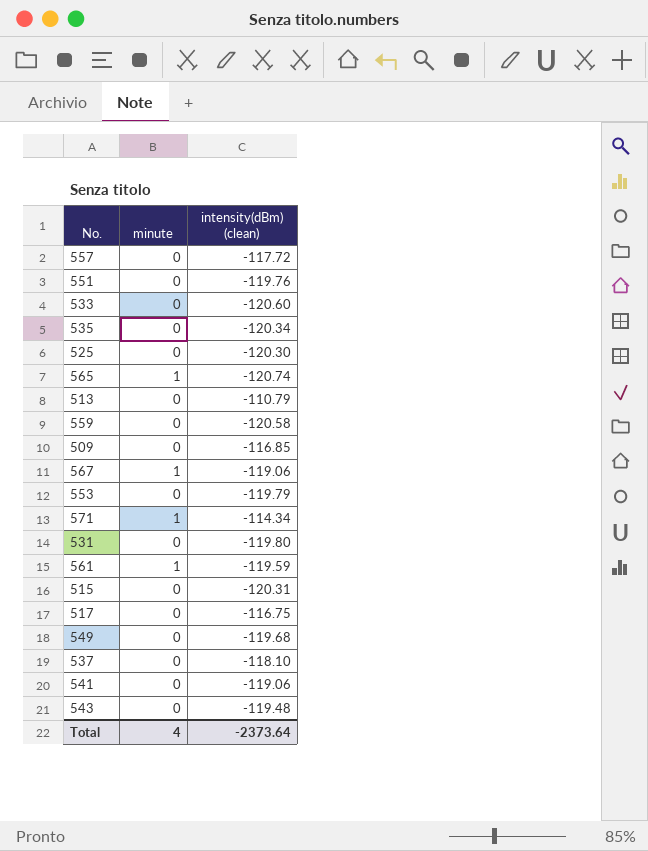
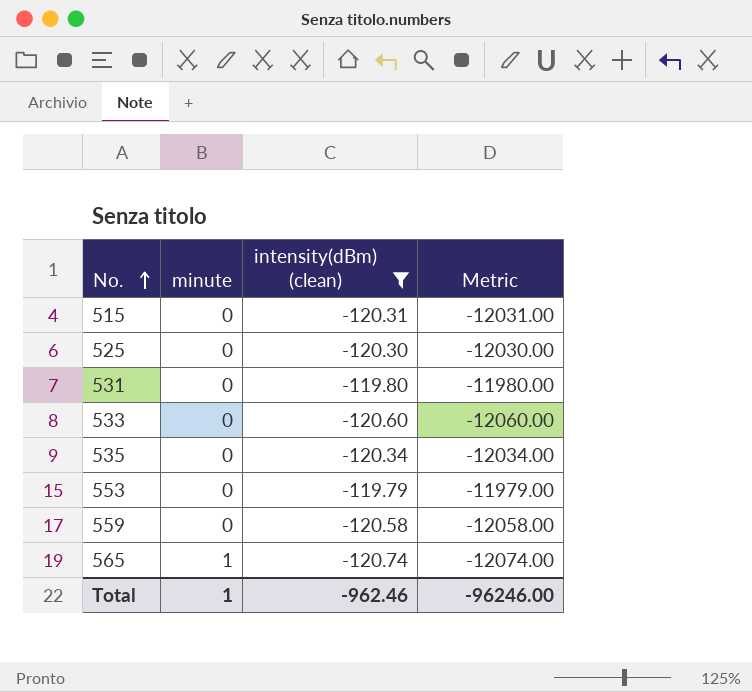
filter: none -> intensity(dBm) (clean) <= -119.79
row order: none -> No. ascending
column Metric | formula: none -> [intensity(dBm) (clean)] * 100
Total | minute: 4 -> 1
Total | intensity(dBm) (clean): -2373.64 -> -962.46

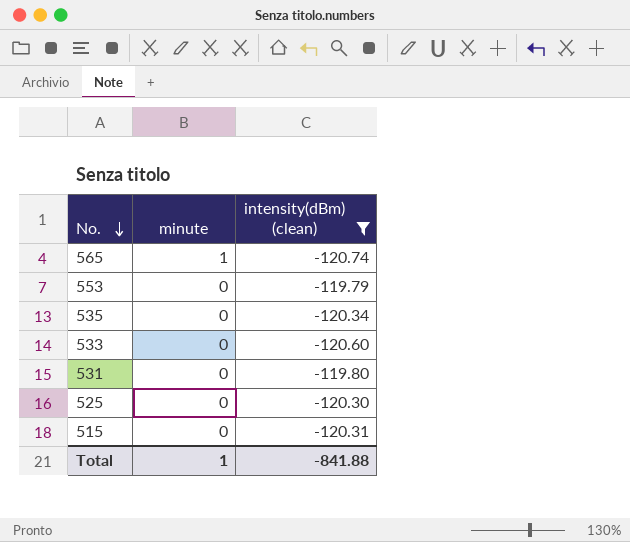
row order: No. ascending -> No. descending
column Metric | formula: [intensity(dBm) (clean)] * 100 -> none
row 559: 0 | -120.58 | -12058.00 -> none
Total | intensity(dBm) (clean): -962.46 -> -841.88

